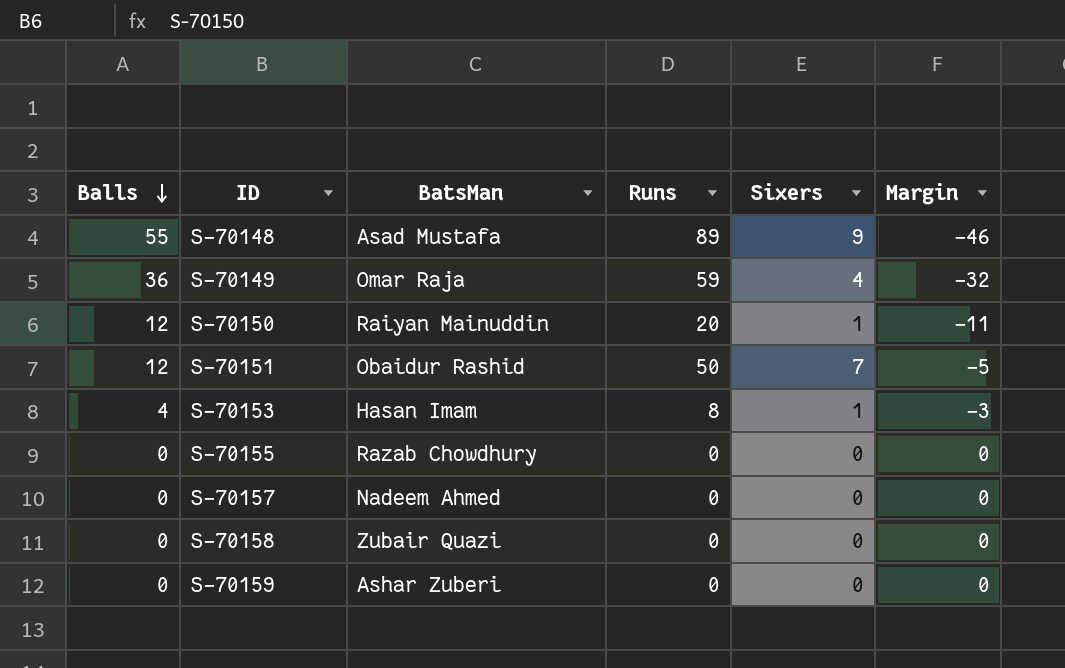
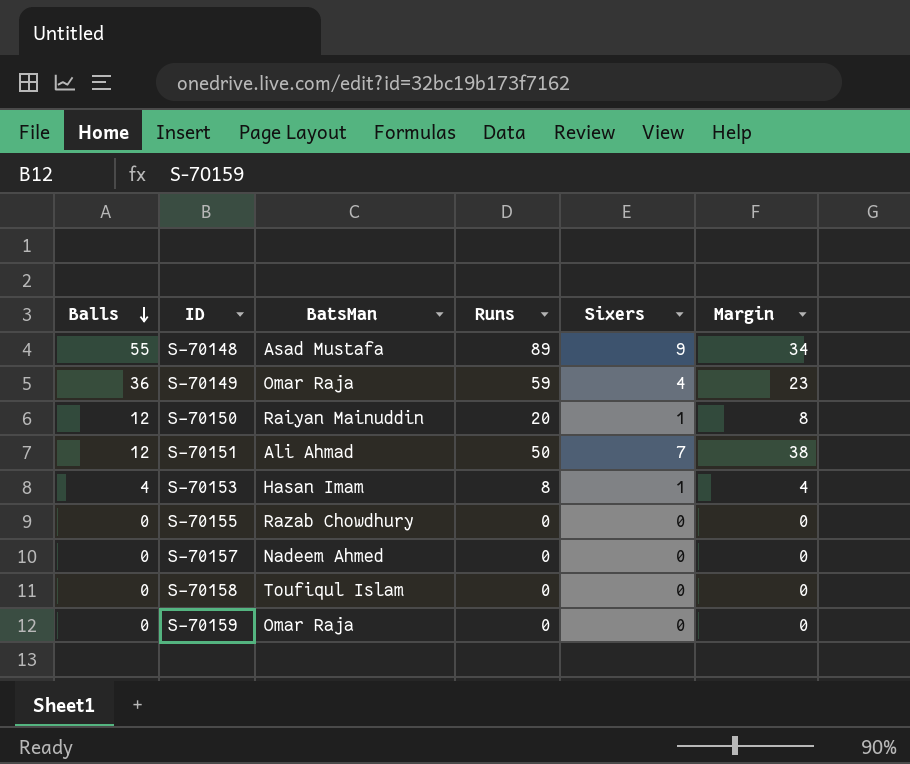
column Margin | formula: [Sixers] - [Balls] -> [Runs] - [Balls]
S-70151 | BatsMan: Obaidur Rashid -> Ali Ahmad
S-70158 | BatsMan: Zubair Quazi -> Toufiqul Islam
S-70159 | BatsMan: Ashar Zuberi -> Omar Raja

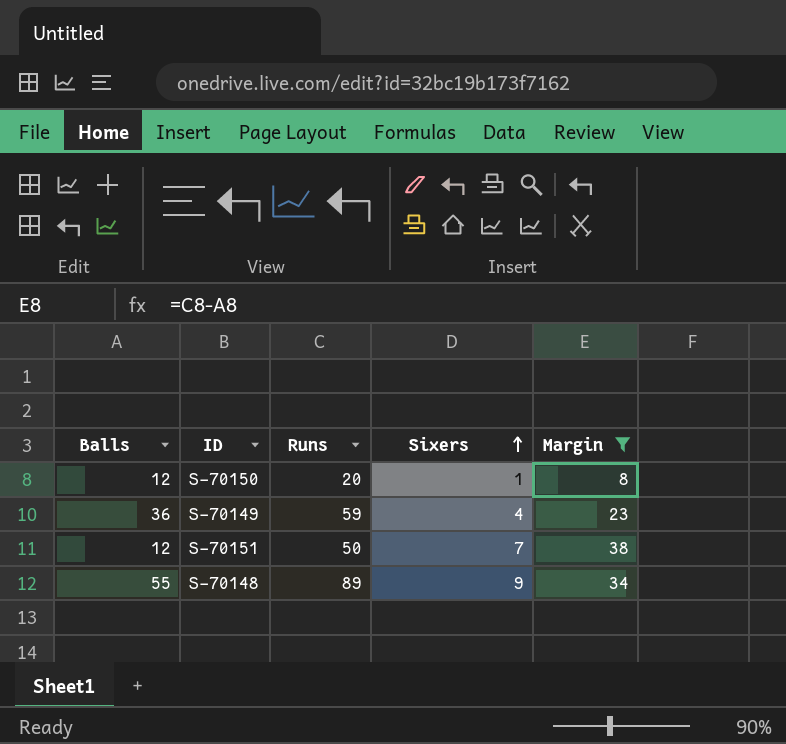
filter: none -> Margin >= 8
row order: Balls descending -> Sixers ascending
column BatsMan | position: 3 -> none

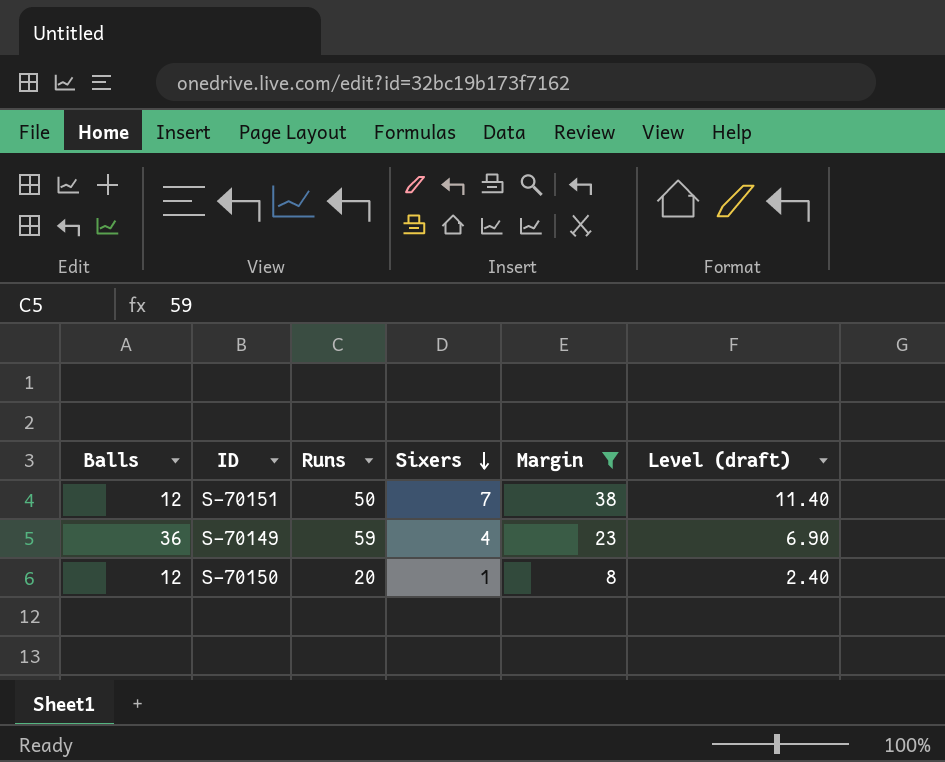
row order: Sixers ascending -> Sixers descending
column Level (draft) | formula: none -> [Margin] * 0.3
row S-70148: 55 | 89 | 9 | 34 -> none

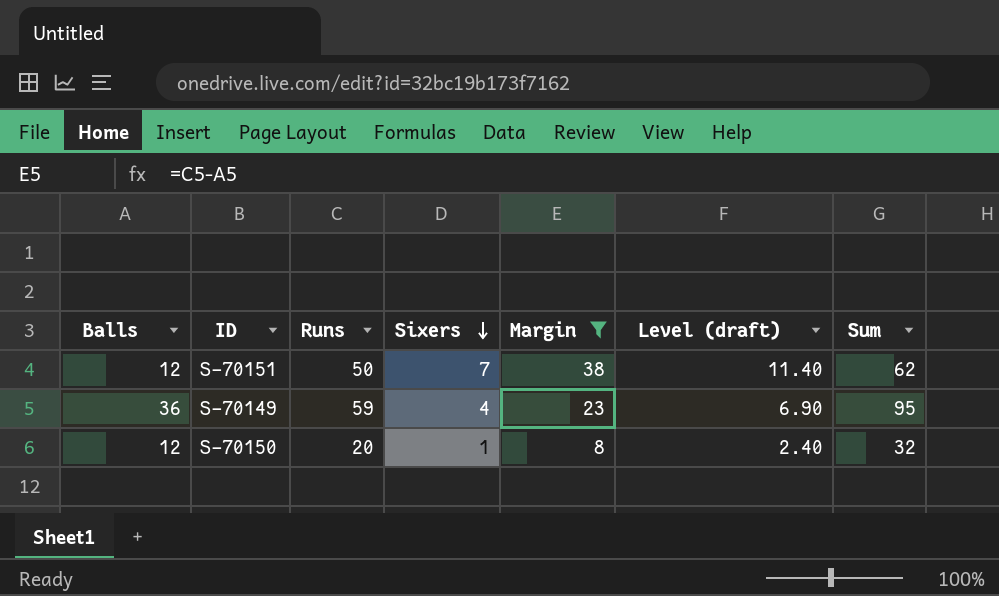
column Sum | formula: none -> [Balls] + [Runs]

